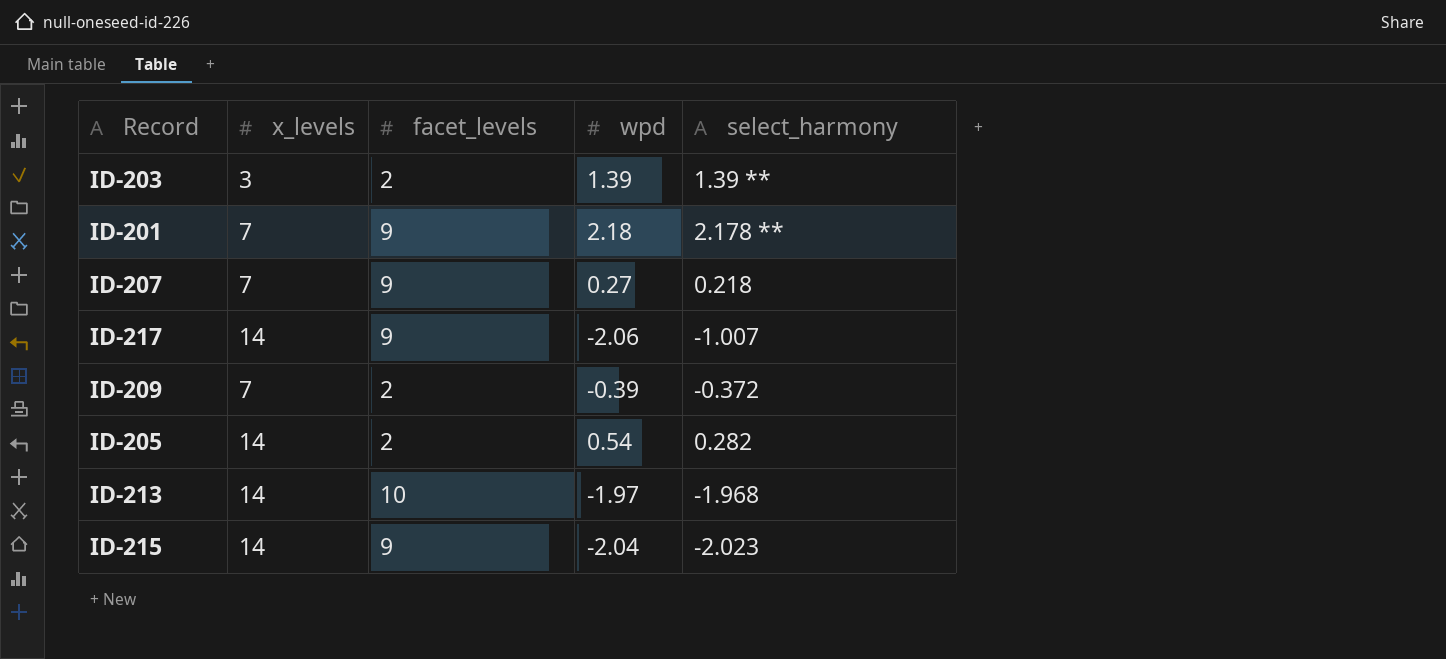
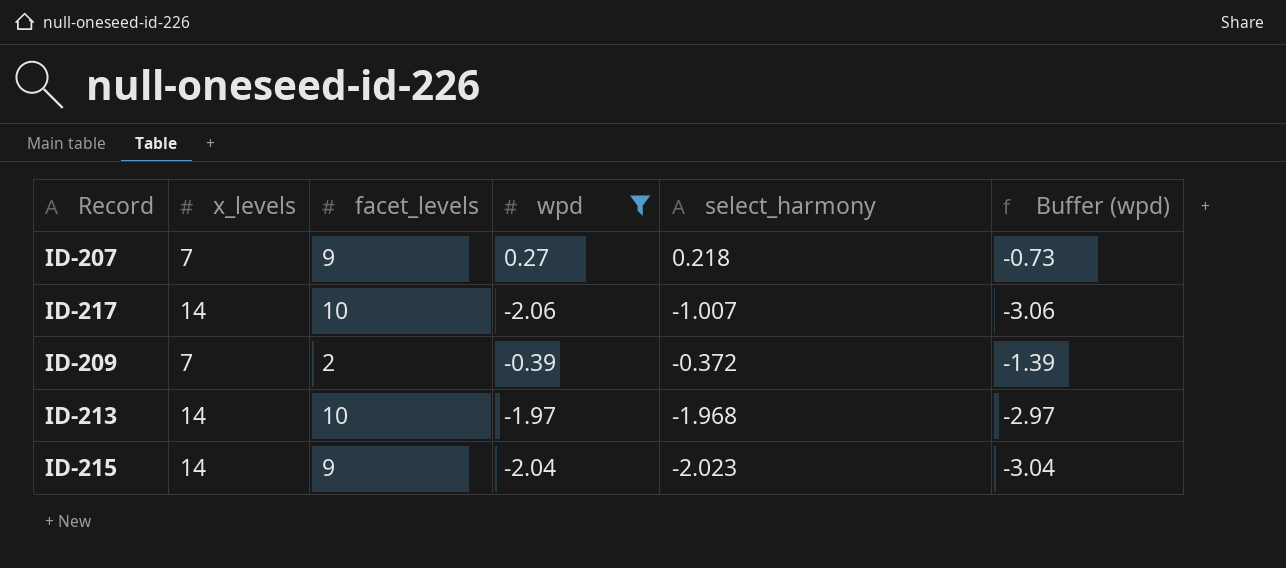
filter: none -> wpd <= 0.27
column Buffer (wpd) | formula: none -> [wpd] - 1
ID-217 | facet_levels: 9 -> 10

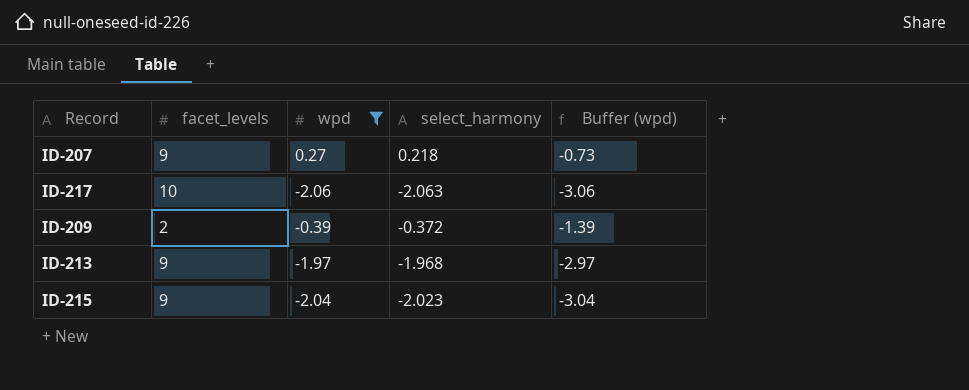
column x_levels | position: 2 -> none
ID-217 | select_harmony: -1.007 -> -2.063
ID-213 | facet_levels: 10 -> 9

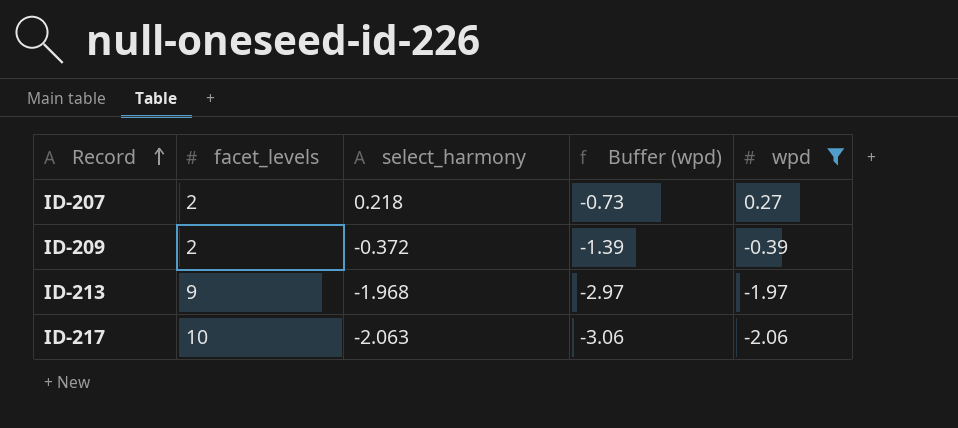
row order: none -> Record ascending
column wpd | position: 3 -> 5
row ID-215: 9 | -2.04 | -2.023 | -3.04 -> none
ID-207 | facet_levels: 9 -> 2

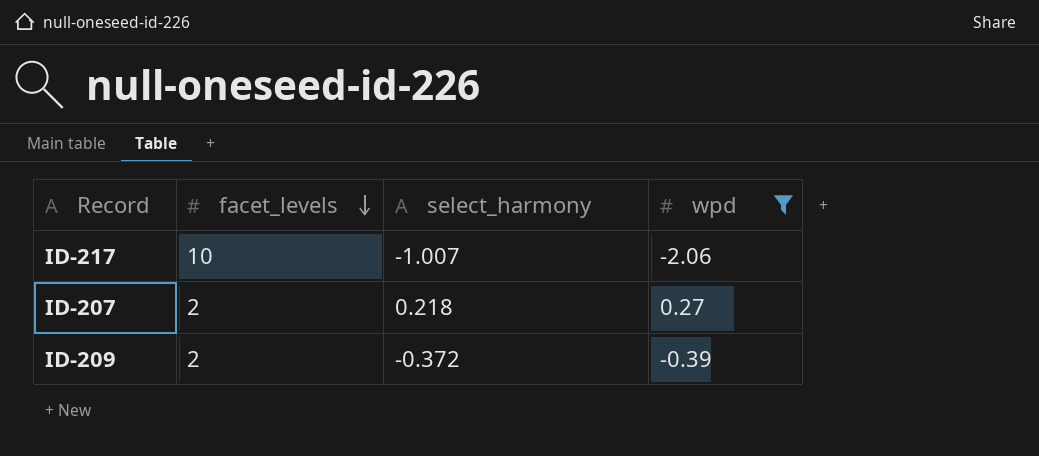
row order: Record ascending -> facet_levels descending
column Buffer (wpd) | formula: [wpd] - 1 -> none
row ID-213: 9 | -1.968 | -2.97 | -1.97 -> none
ID-217 | select_harmony: -2.063 -> -1.007

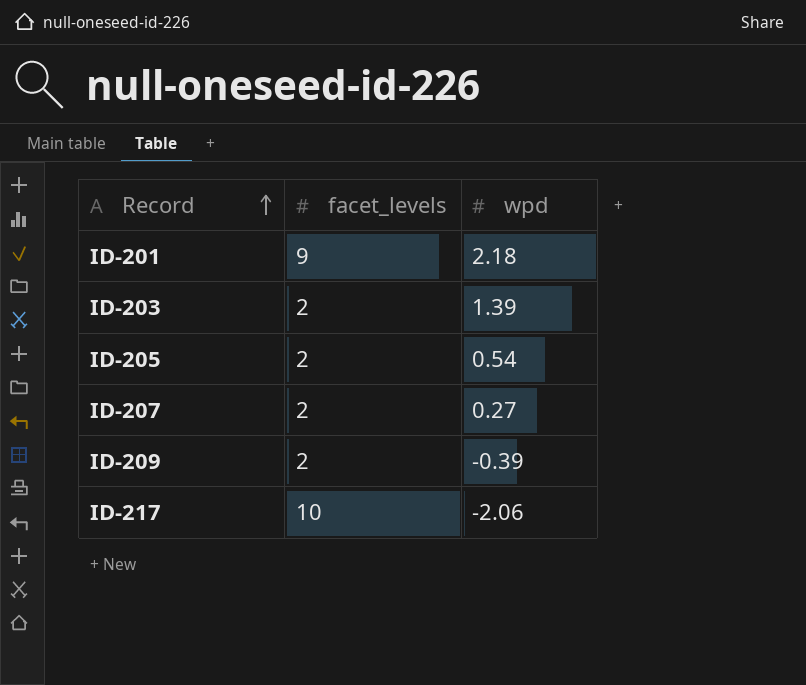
filter: wpd <= 0.27 -> none
row order: facet_levels descending -> Record ascending
column select_harmony | position: 3 -> none

